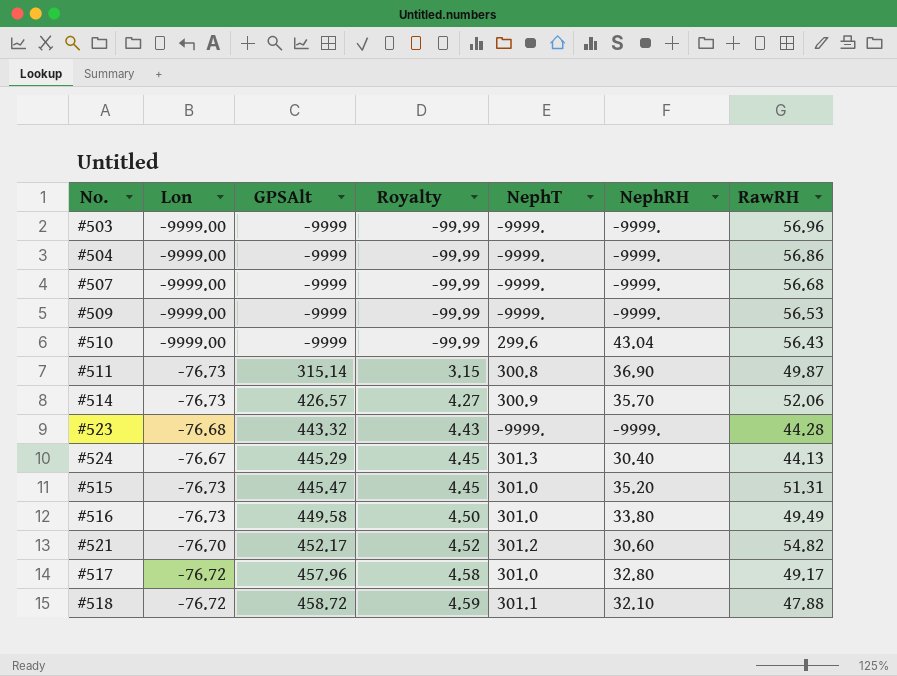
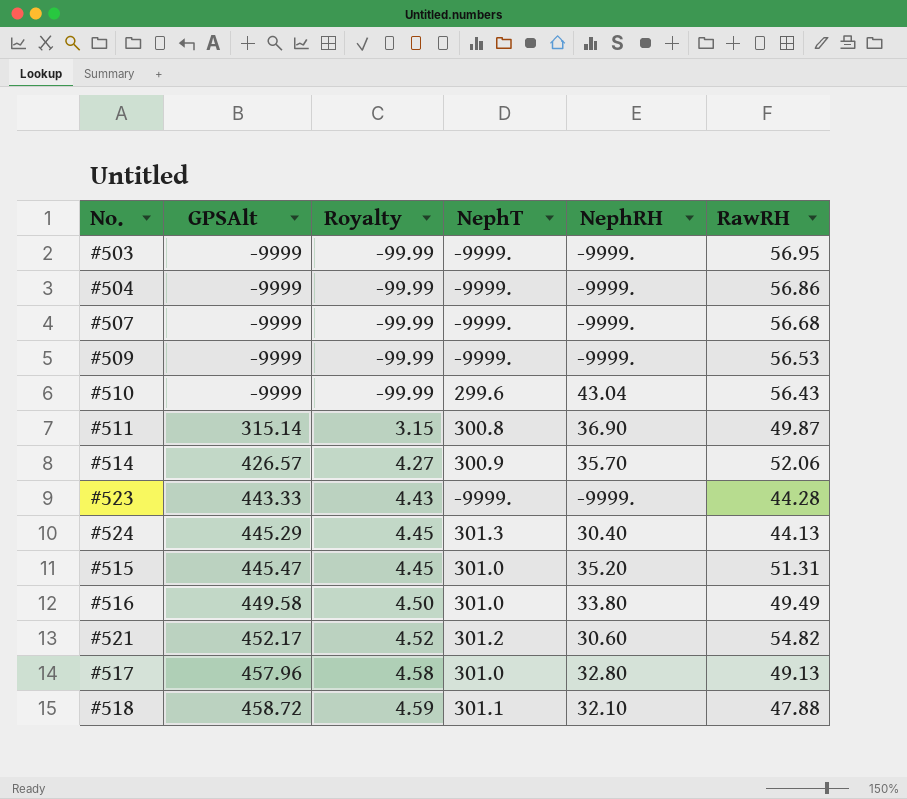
column Lon | position: 2 -> none
#503 | RawRH: 56.96 -> 56.95
#523 | GPSAlt: 443.32 -> 443.33
#517 | RawRH: 49.17 -> 49.13

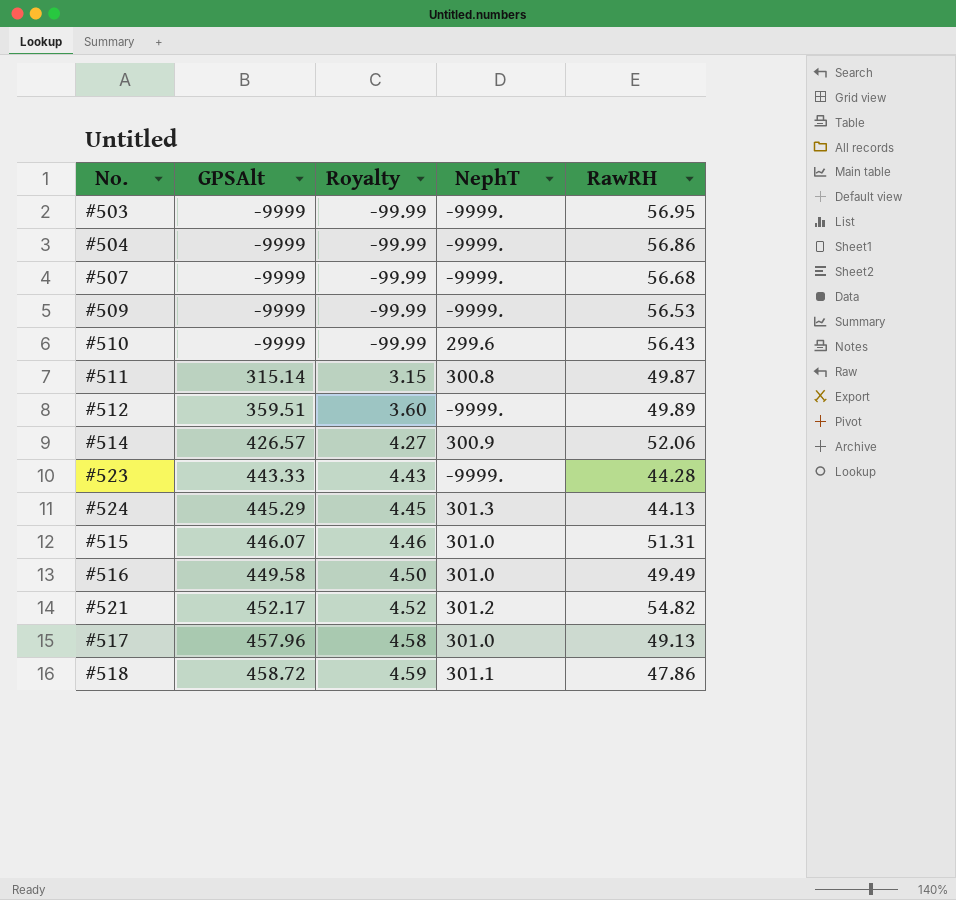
column NephRH | position: 5 -> none
row #512: none -> 359.51 | 3.60 | -9999. | 49.89
#515 | GPSAlt: 445.47 -> 446.07
#515 | Royalty: 4.45 -> 4.46
#518 | RawRH: 47.88 -> 47.86

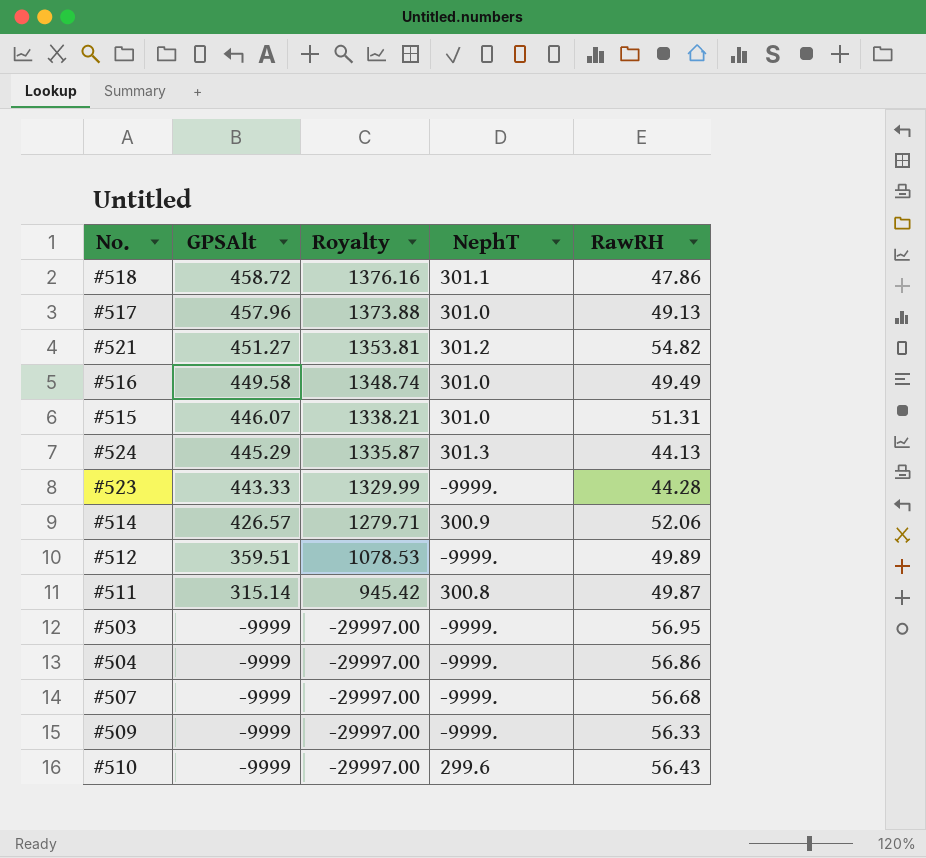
row order: GPSAlt ascending -> GPSAlt descending
column Royalty | formula: [GPSAlt] * 0.01 -> [GPSAlt] * 3
#521 | GPSAlt: 452.17 -> 451.27
#509 | RawRH: 56.53 -> 56.33

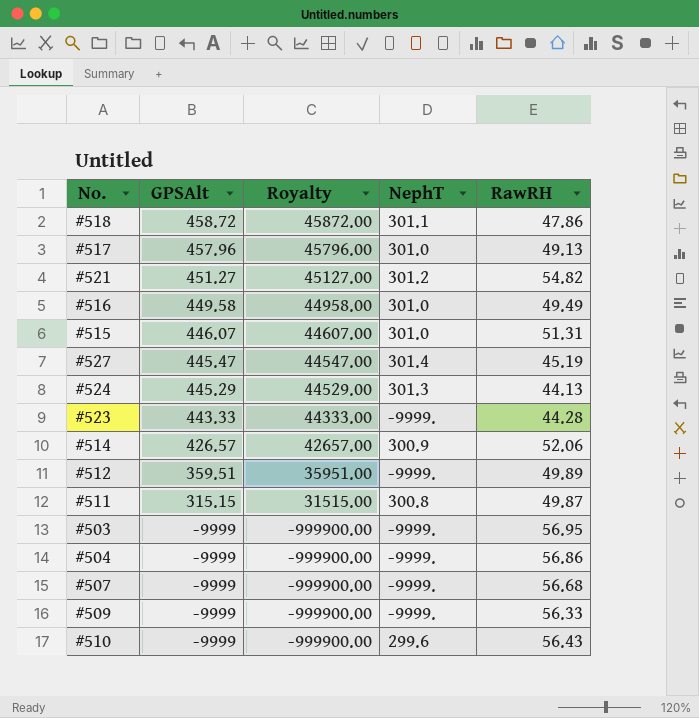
column Royalty | formula: [GPSAlt] * 3 -> [GPSAlt] * 100
row #527: none -> 445.47 | 44547.00 | 301.4 | 45.19
#511 | GPSAlt: 315.14 -> 315.15

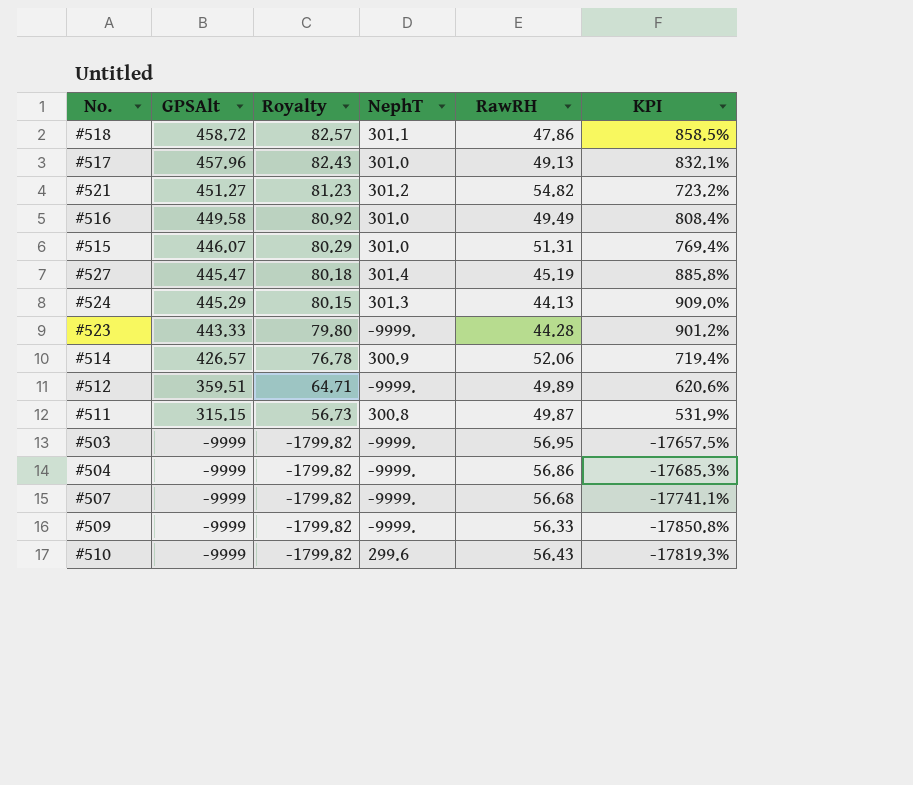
column Royalty | formula: [GPSAlt] * 100 -> [GPSAlt] * 0.18
column KPI | formula: none -> ([GPSAlt] - [RawRH]) / [RawRH]

